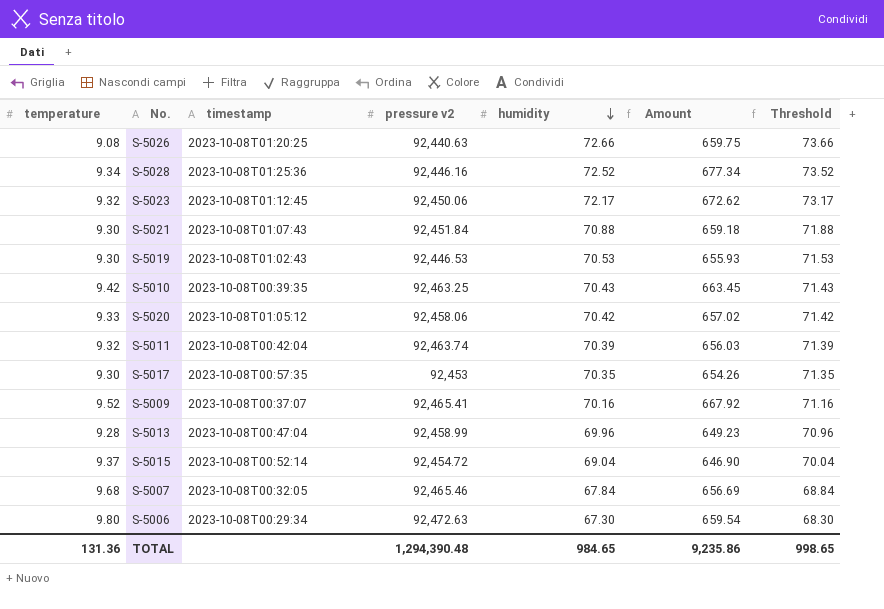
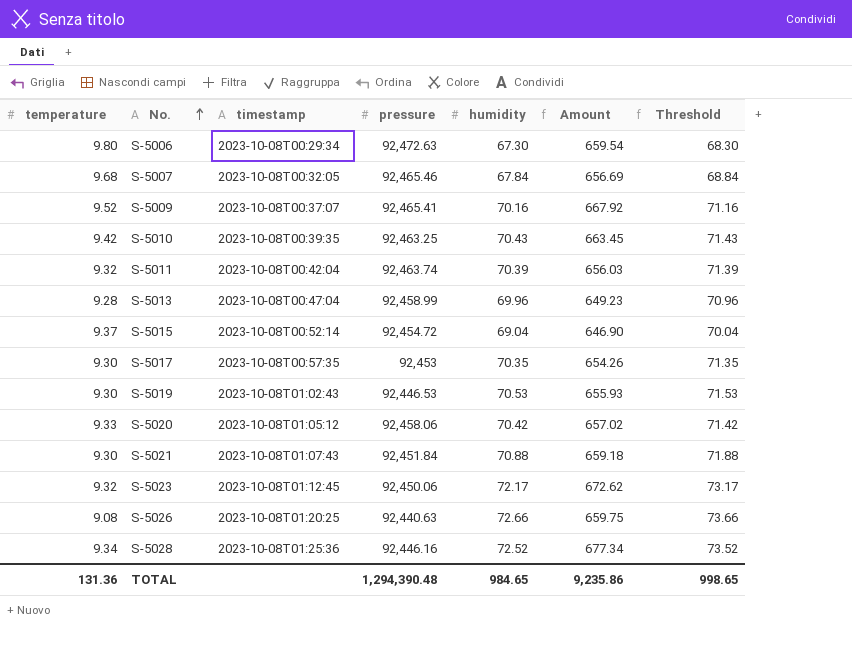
row order: humidity descending -> No. ascending
column name: pressure v2 -> pressure

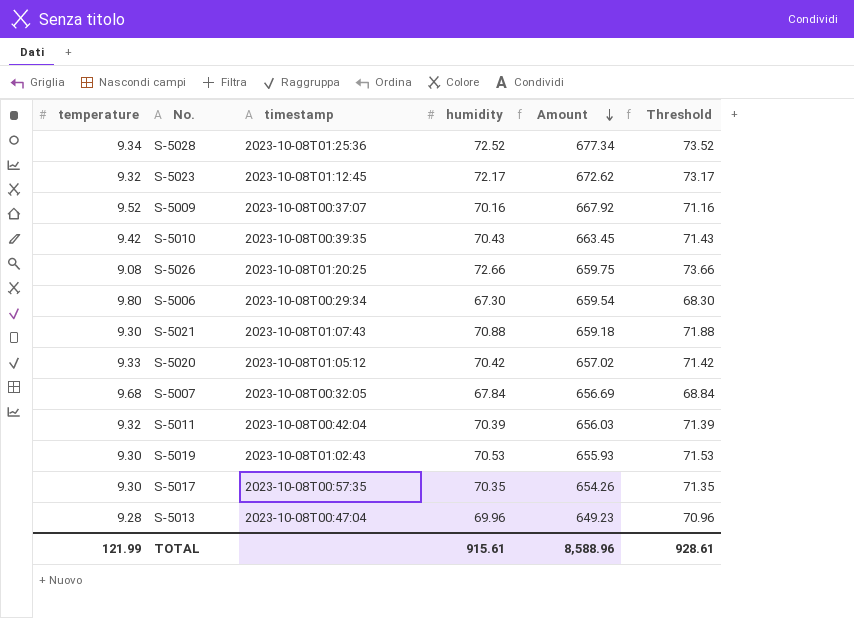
row order: No. ascending -> Amount descending
column pressure | position: 4 -> none
row S-5015: 9.37 | 2023-10-08T00:52:14 | 92,454.72 | 69.04 | 646.90 | 70.04 -> none
TOTAL | temperature: 131.36 -> 121.99
TOTAL | humidity: 984.65 -> 915.61
TOTAL | Amount: 9,235.86 -> 8,588.96
TOTAL | Threshold: 998.65 -> 928.61

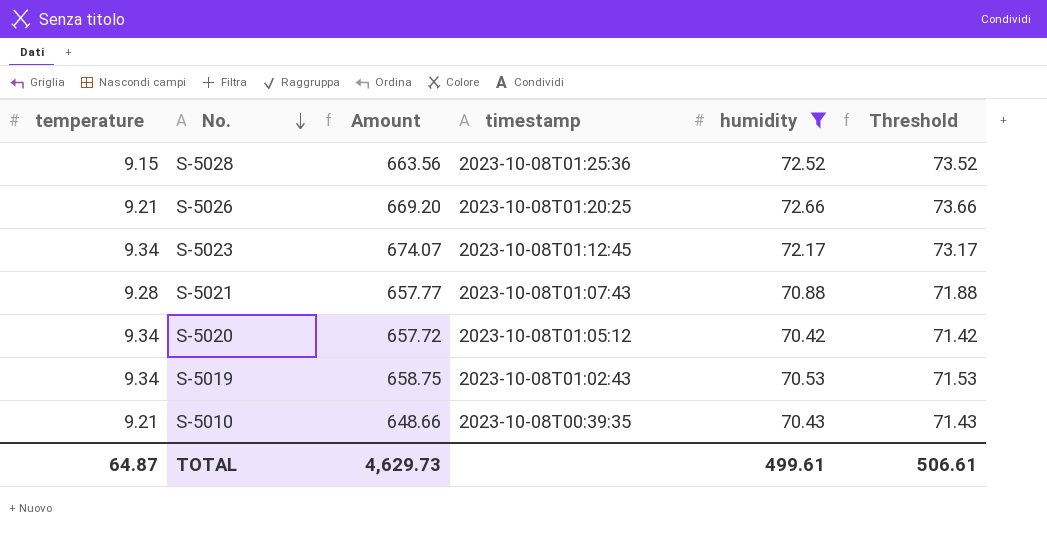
filter: none -> humidity >= 70.42
row order: Amount descending -> No. descending
column Amount | position: 5 -> 3
S-5028 | temperature: 9.34 -> 9.15
S-5028 | Amount: 677.34 -> 663.56
S-5026 | temperature: 9.08 -> 9.21
S-5026 | Amount: 659.75 -> 669.20
S-5023 | temperature: 9.32 -> 9.34
S-5023 | Amount: 672.62 -> 674.07
S-5021 | temperature: 9.30 -> 9.28
S-5021 | Amount: 659.18 -> 657.77
S-5020 | temperature: 9.33 -> 9.34
S-5020 | Amount: 657.02 -> 657.72
S-5019 | temperature: 9.30 -> 9.34
S-5019 | Amount: 655.93 -> 658.75
S-5010 | temperature: 9.42 -> 9.21
S-5010 | Amount: 663.45 -> 648.66
TOTAL | temperature: 121.99 -> 64.87
TOTAL | Amount: 8,588.96 -> 4,629.73
TOTAL | humidity: 915.61 -> 499.61
TOTAL | Threshold: 928.61 -> 506.61

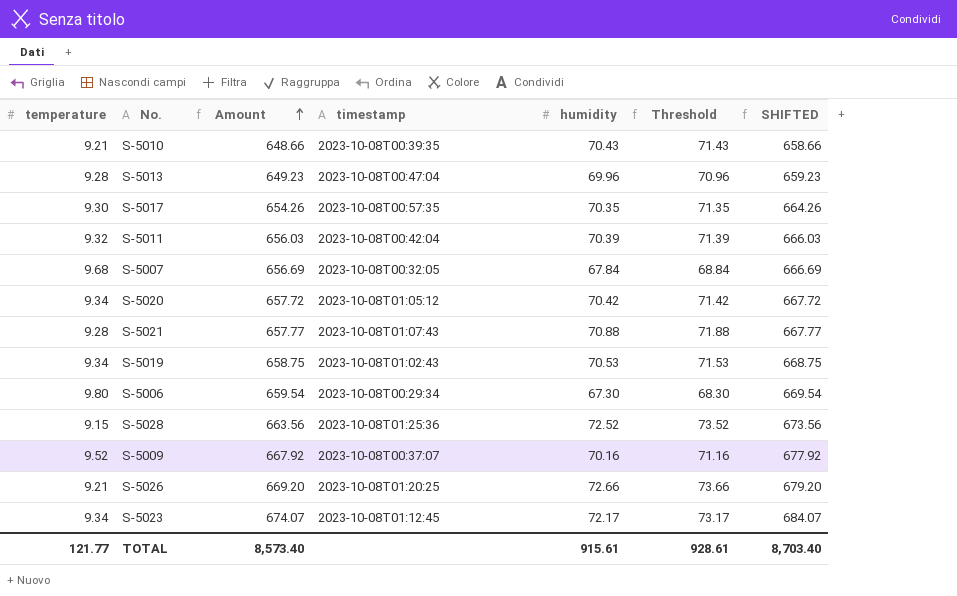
filter: humidity >= 70.42 -> none
row order: No. descending -> Amount ascending
column SHIFTED | formula: none -> [Amount] + 10
TOTAL | temperature: 64.87 -> 121.77
TOTAL | Amount: 4,629.73 -> 8,573.40
TOTAL | humidity: 499.61 -> 915.61
TOTAL | Threshold: 506.61 -> 928.61

